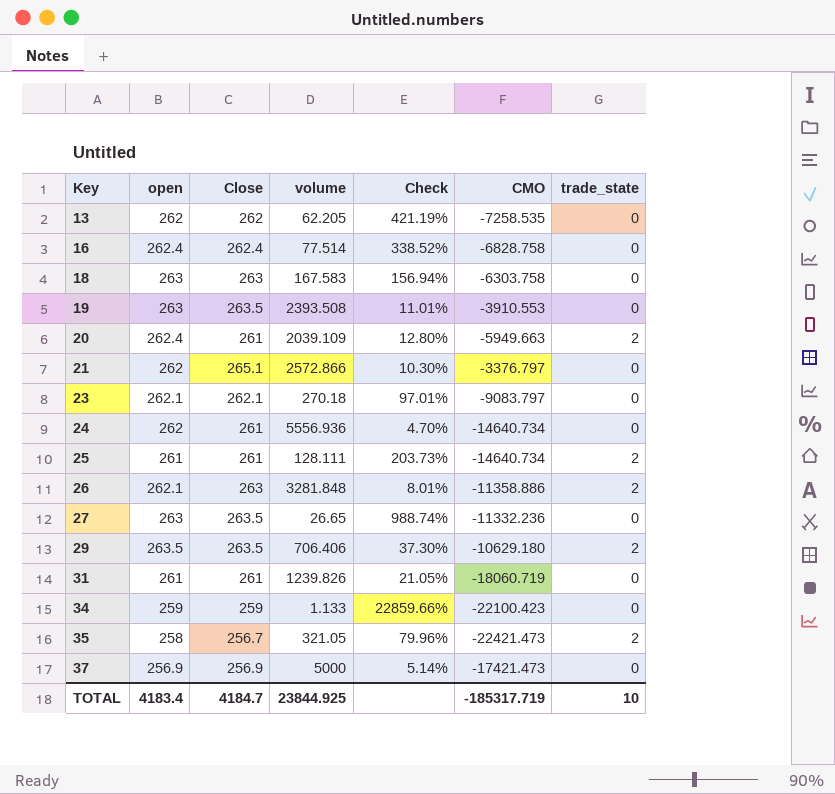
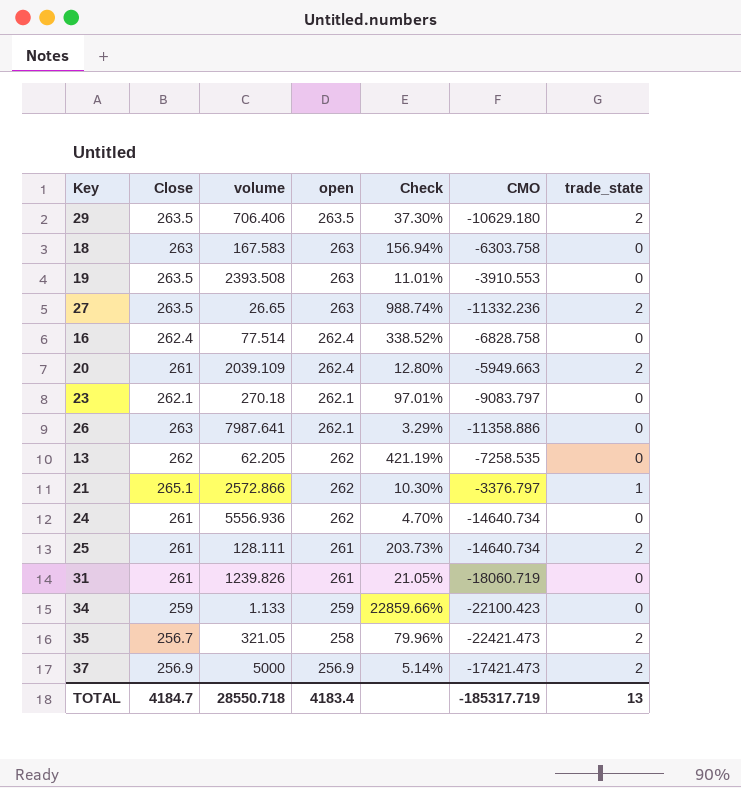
row order: Key ascending -> open descending
column open | position: 2 -> 4
27 | trade_state: 0 -> 2
26 | volume: 3281.848 -> 7987.641
26 | Check: 8.01% -> 3.29%
26 | trade_state: 2 -> 0
21 | trade_state: 0 -> 1
37 | trade_state: 0 -> 2
TOTAL | volume: 23844.925 -> 28550.718
TOTAL | trade_state: 10 -> 13

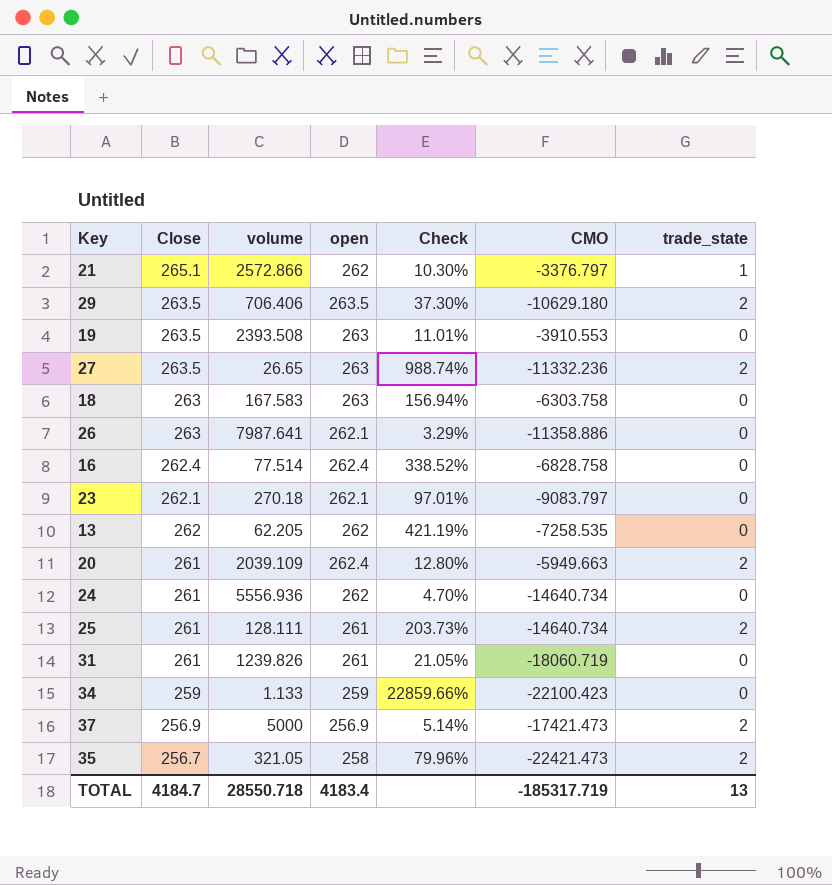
row order: open descending -> Close descending

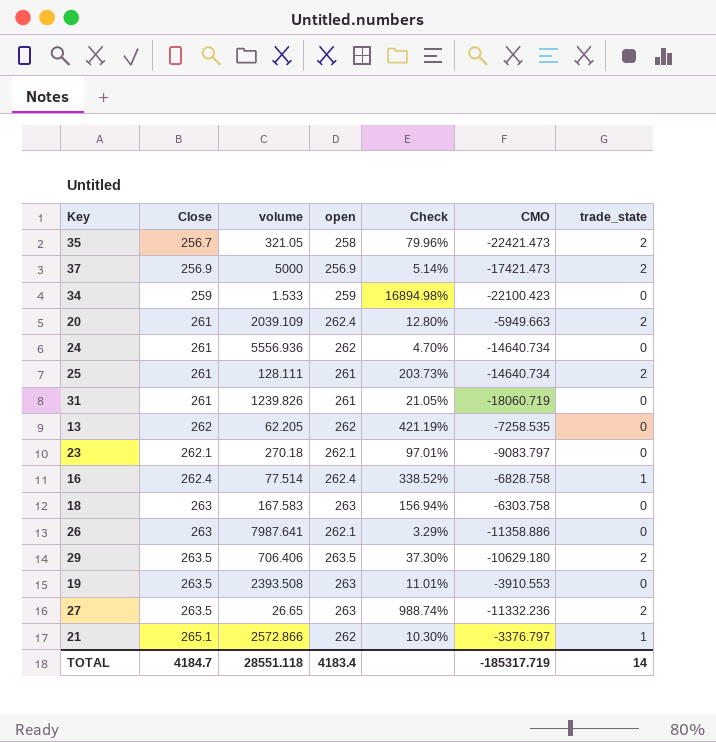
row order: Close descending -> Close ascending
34 | volume: 1.133 -> 1.533
34 | Check: 22859.66% -> 16894.98%
16 | trade_state: 0 -> 1
TOTAL | volume: 28550.718 -> 28551.118
TOTAL | trade_state: 13 -> 14

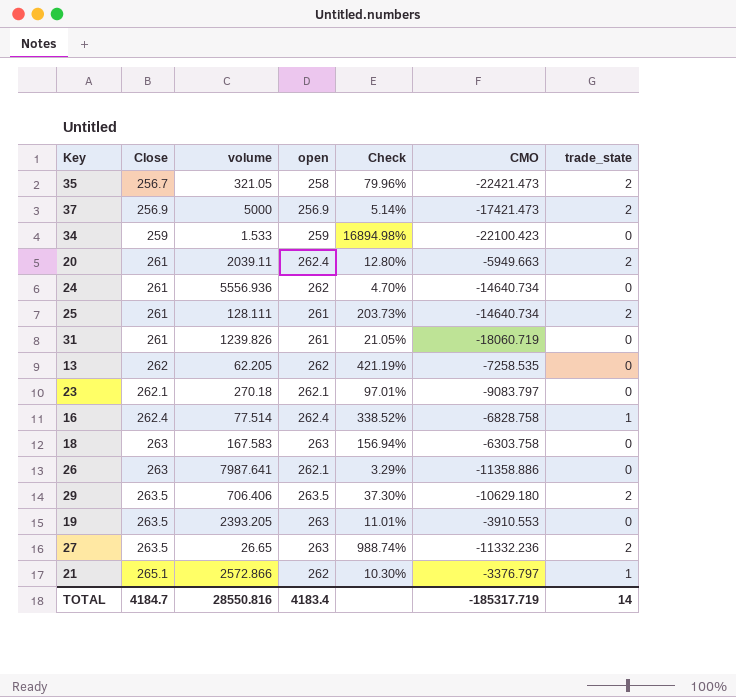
20 | volume: 2039.109 -> 2039.11
19 | volume: 2393.508 -> 2393.205
TOTAL | volume: 28551.118 -> 28550.816

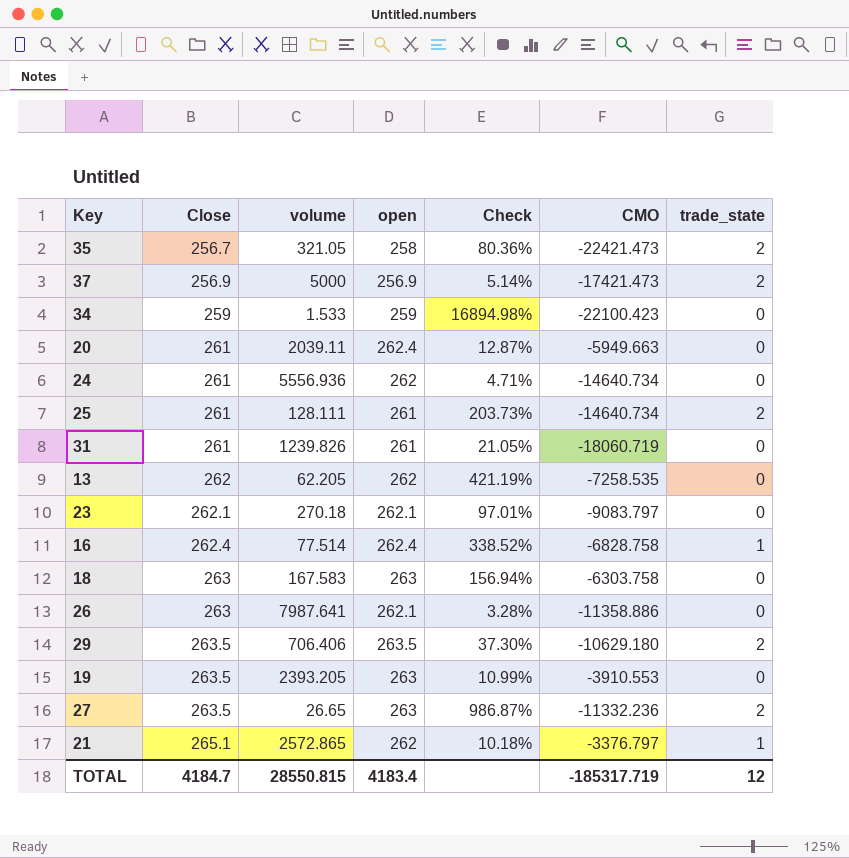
column Check | formula: [Close] / [volume] -> [open] / [volume]
20 | trade_state: 2 -> 0
21 | volume: 2572.866 -> 2572.865
TOTAL | volume: 28550.816 -> 28550.815
TOTAL | trade_state: 14 -> 12

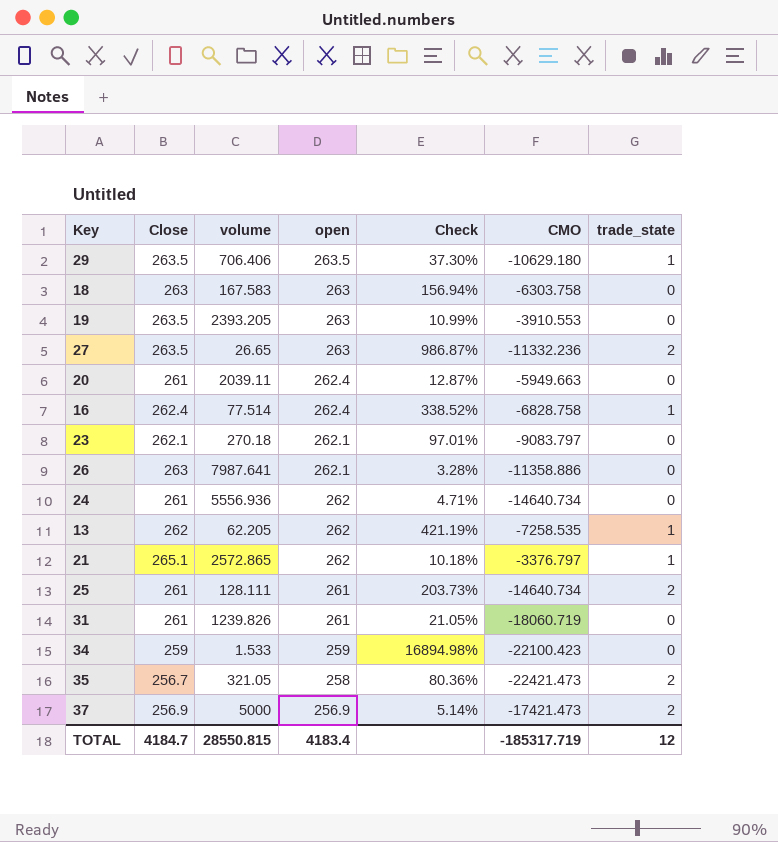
row order: Close ascending -> open descending
29 | trade_state: 2 -> 1
13 | trade_state: 0 -> 1

